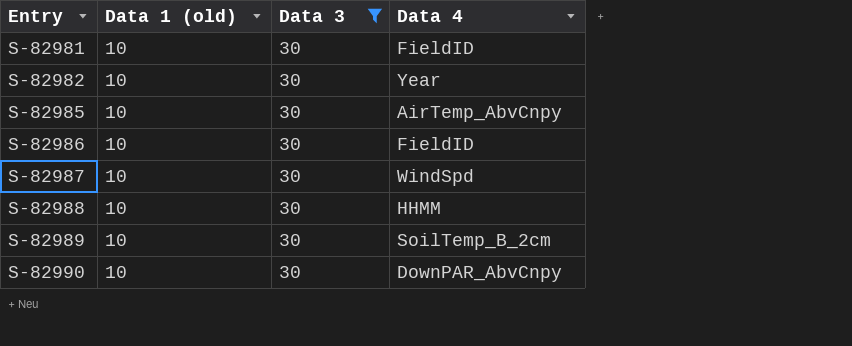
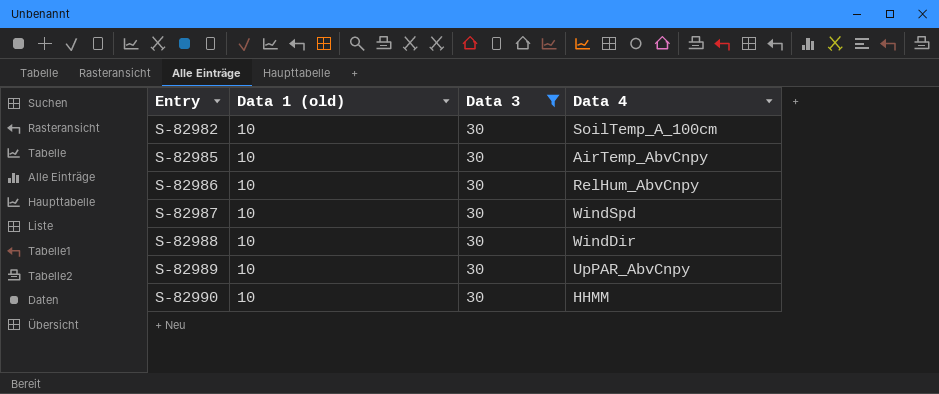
row S-82981: 10 | 30 | FieldID -> none
S-82982 | Data 4: Year -> SoilTemp_A_100cm
S-82986 | Data 4: FieldID -> RelHum_AbvCnpy
S-82988 | Data 4: HHMM -> WindDir
S-82989 | Data 4: SoilTemp_B_2cm -> UpPAR_AbvCnpy
S-82990 | Data 4: DownPAR_AbvCnpy -> HHMM

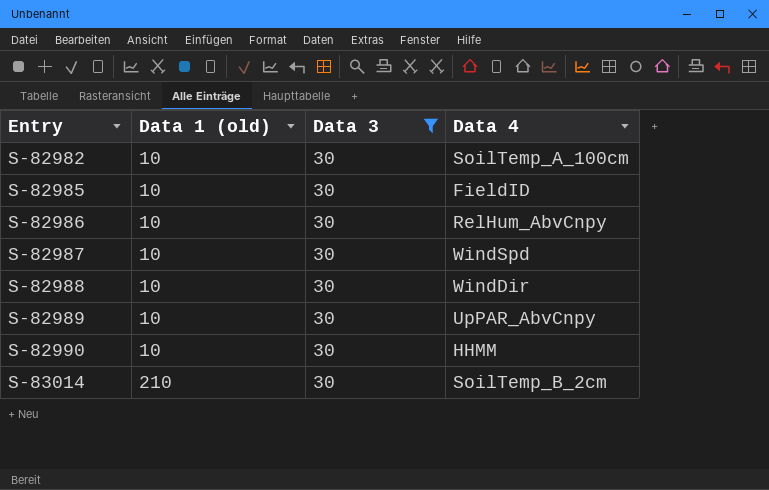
S-82985 | Data 4: AirTemp_AbvCnpy -> FieldID
row S-83014: none -> 210 | 30 | SoilTemp_B_2cm

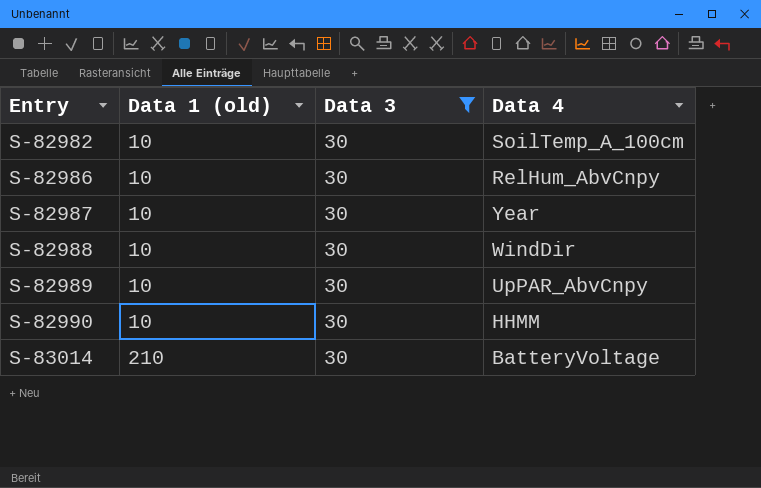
row S-82985: 10 | 30 | FieldID -> none
S-82987 | Data 4: WindSpd -> Year
S-83014 | Data 4: SoilTemp_B_2cm -> BatteryVoltage

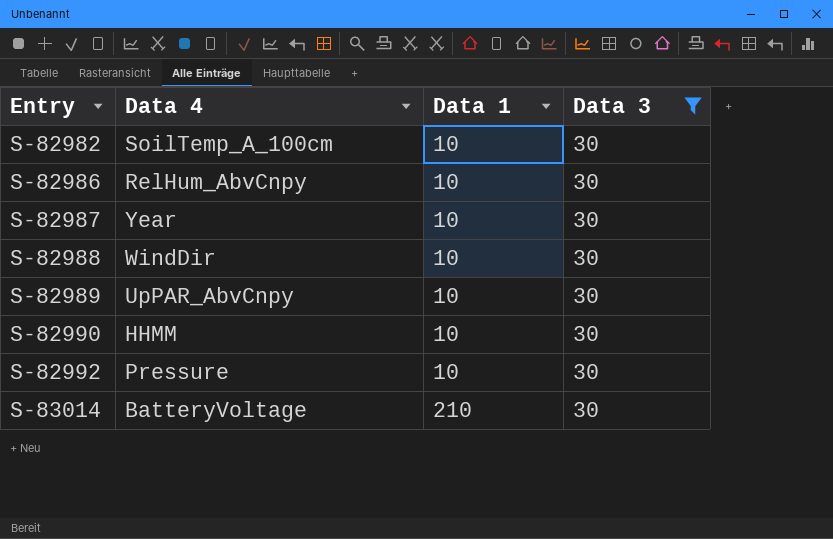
column Data 4 | position: 4 -> 2
column name: Data 1 (old) -> Data 1
row S-82992: none -> Pressure | 10 | 30

